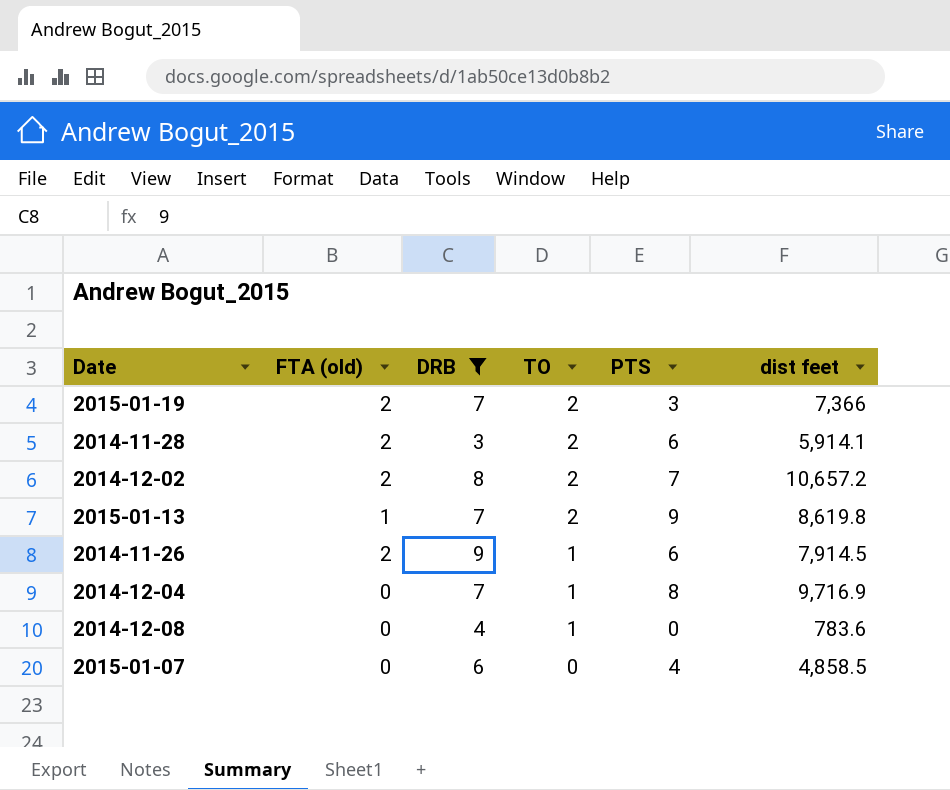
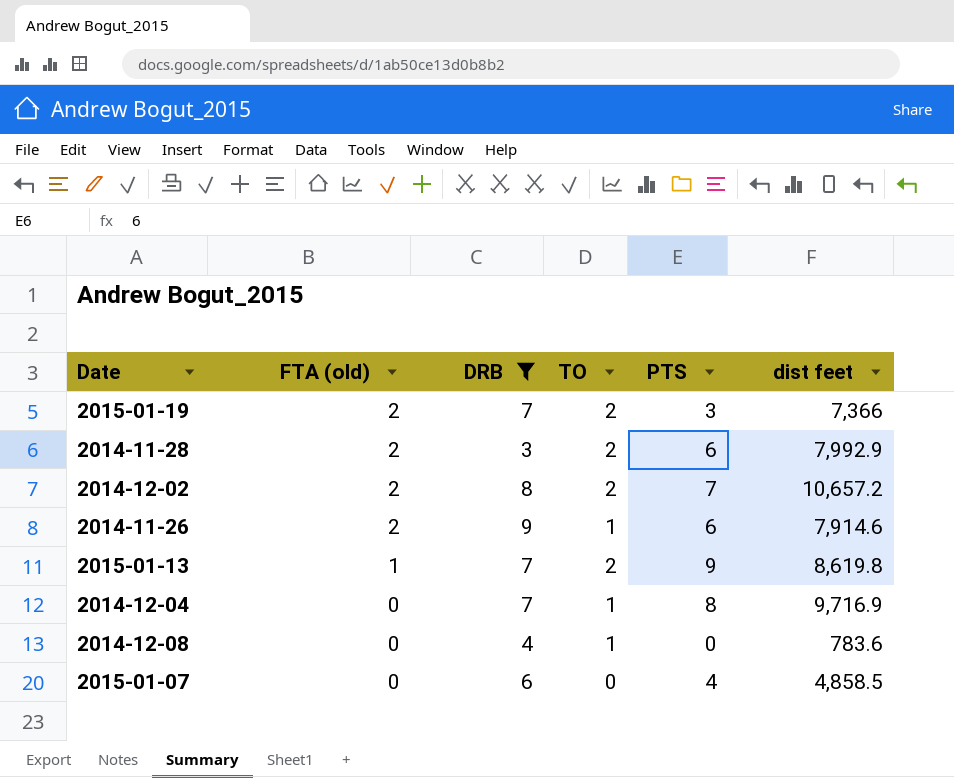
row order: TO descending -> FTA (old) descending
2014-11-28 | dist feet: 5,914.1 -> 7,992.9
2014-11-26 | dist feet: 7,914.5 -> 7,914.6

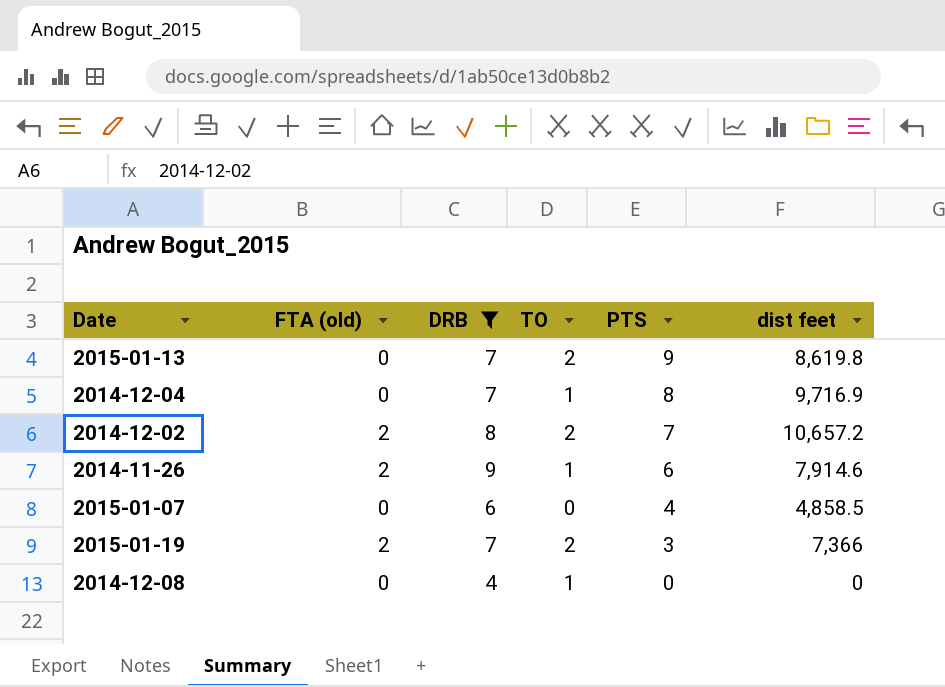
row order: FTA (old) descending -> PTS descending
row 2014-11-28: 2 | 3 | 2 | 6 | 7,992.9 -> none
2015-01-13 | FTA (old): 1 -> 0
2014-12-08 | dist feet: 783.6 -> 0

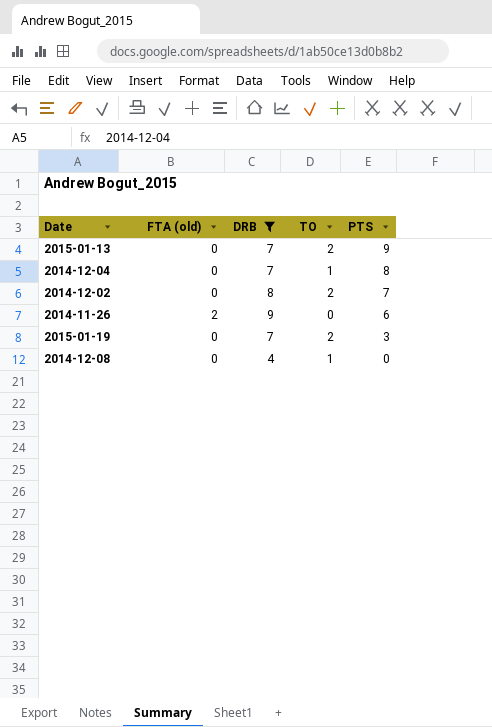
column dist feet | position: 6 -> none
row 2015-01-07: 0 | 6 | 0 | 4 | 4,858.5 -> none
2014-12-02 | FTA (old): 2 -> 0
2014-11-26 | TO: 1 -> 0
2015-01-19 | FTA (old): 2 -> 0

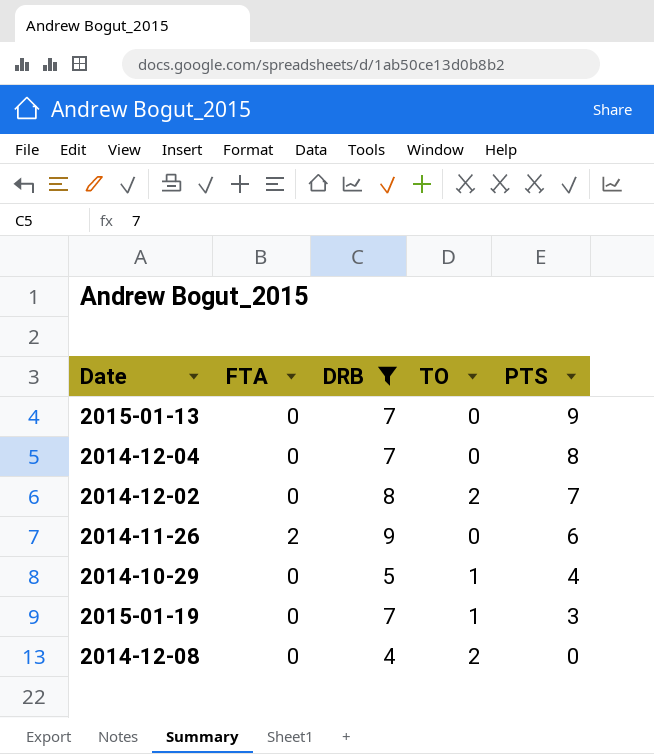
column name: FTA (old) -> FTA
2015-01-13 | TO: 2 -> 0
2014-12-04 | TO: 1 -> 0
row 2014-10-29: none -> 0 | 5 | 1 | 4
2015-01-19 | TO: 2 -> 1
2014-12-08 | TO: 1 -> 2

